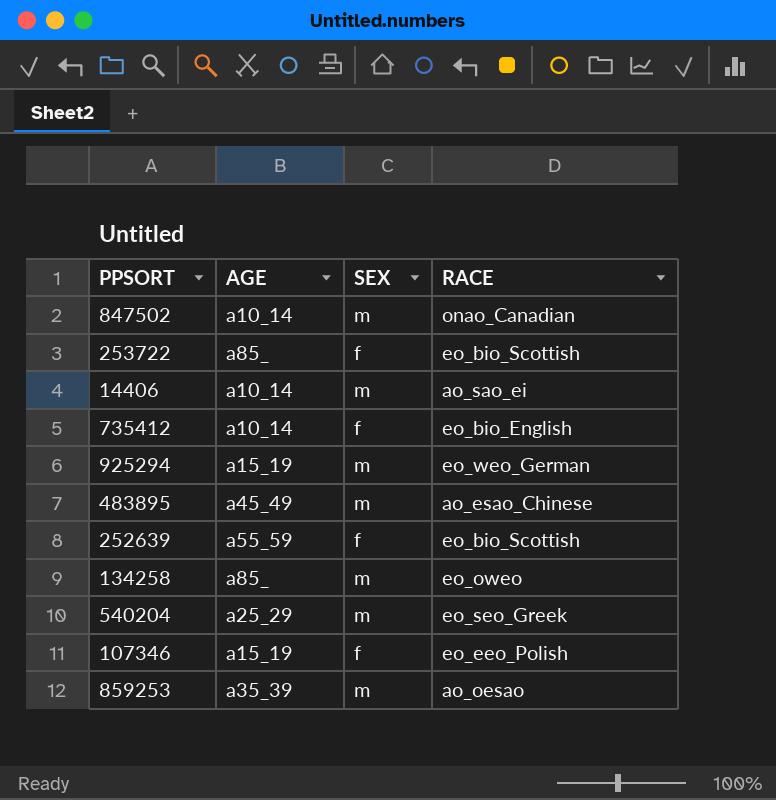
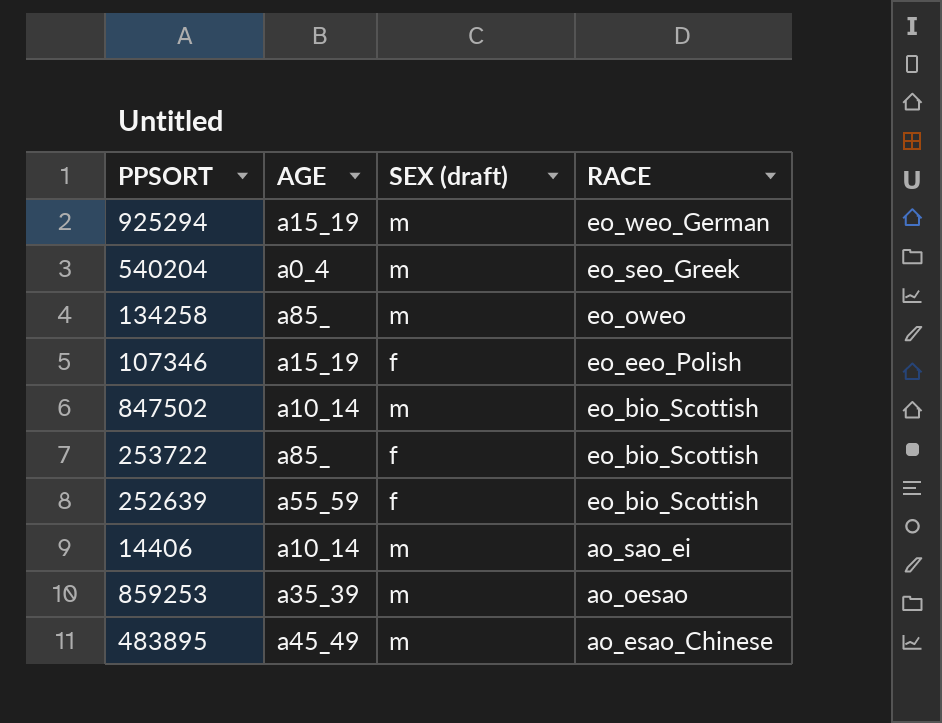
row order: none -> RACE descending
column name: SEX -> SEX (draft)
row 735412: a10_14 | f | eo_bio_English -> none
540204 | AGE: a25_29 -> a0_4
847502 | RACE: onao_Canadian -> eo_bio_Scottish

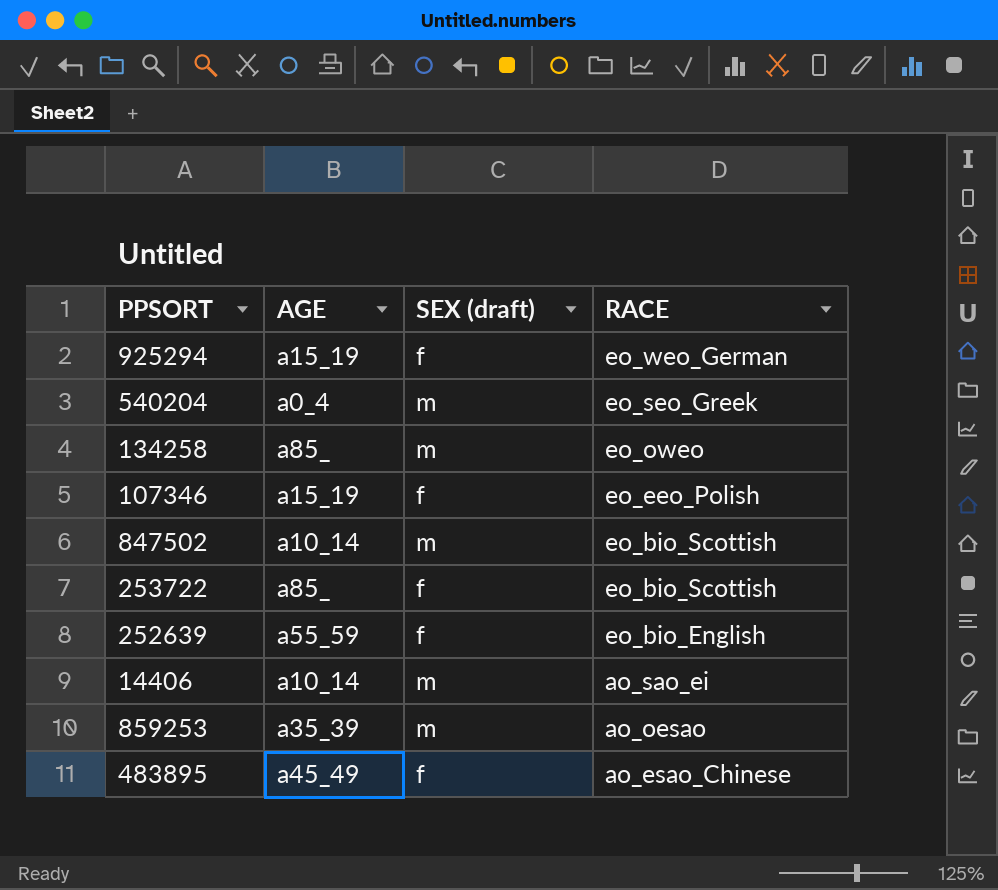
925294 | SEX (draft): m -> f
252639 | RACE: eo_bio_Scottish -> eo_bio_English
483895 | SEX (draft): m -> f

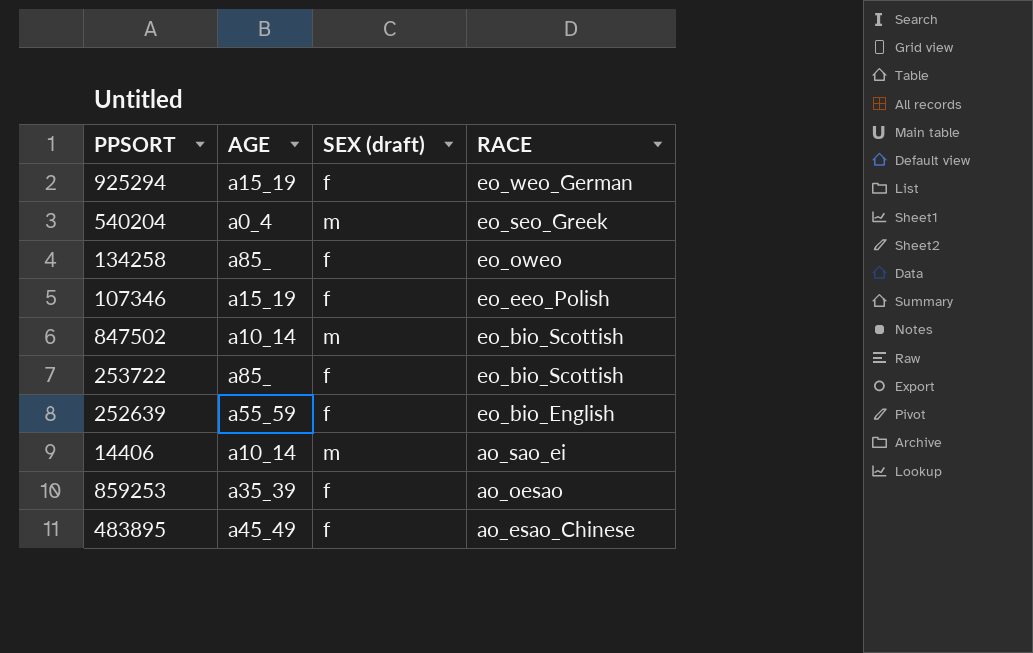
134258 | SEX (draft): m -> f
859253 | SEX (draft): m -> f

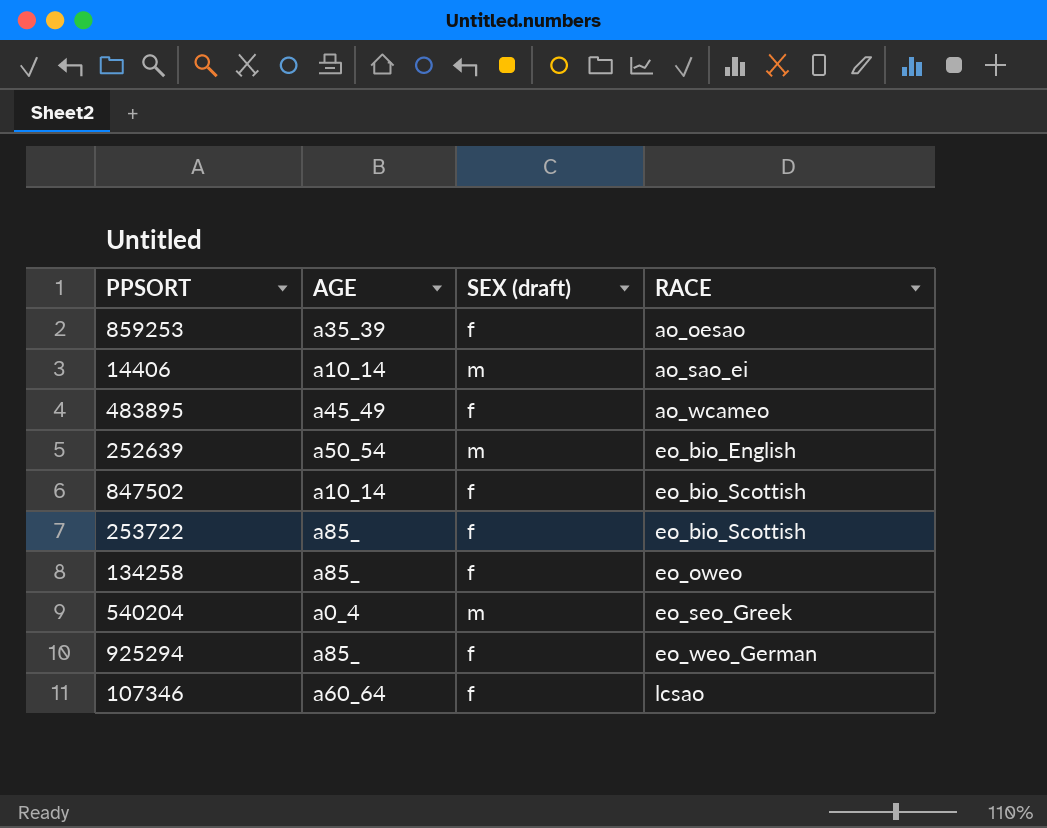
row order: RACE descending -> RACE ascending
483895 | RACE: ao_esao_Chinese -> ao_wcameo
252639 | AGE: a55_59 -> a50_54
252639 | SEX (draft): f -> m
847502 | SEX (draft): m -> f
925294 | AGE: a15_19 -> a85_
107346 | AGE: a15_19 -> a60_64
107346 | RACE: eo_eeo_Polish -> lcsao

